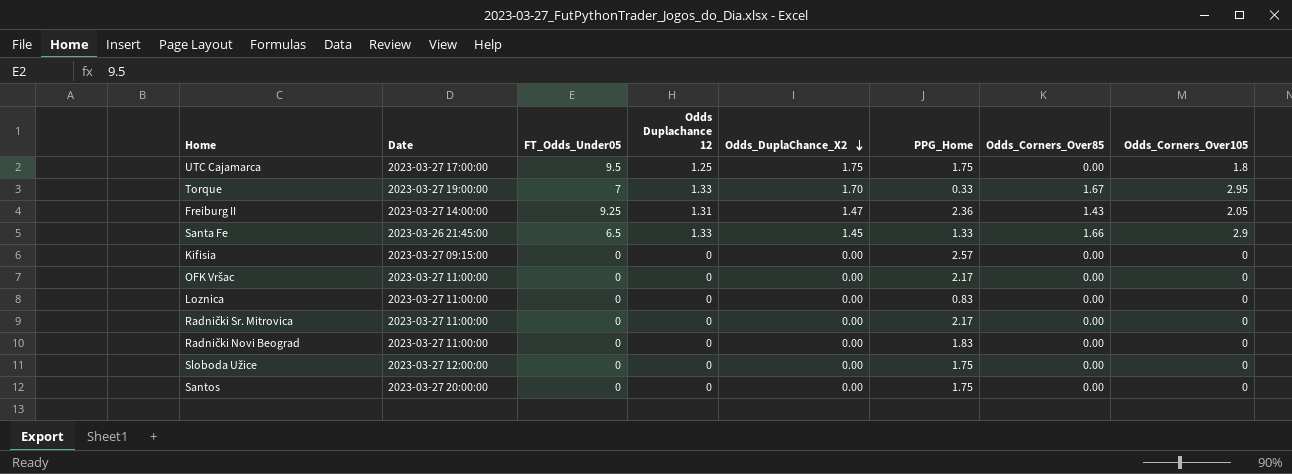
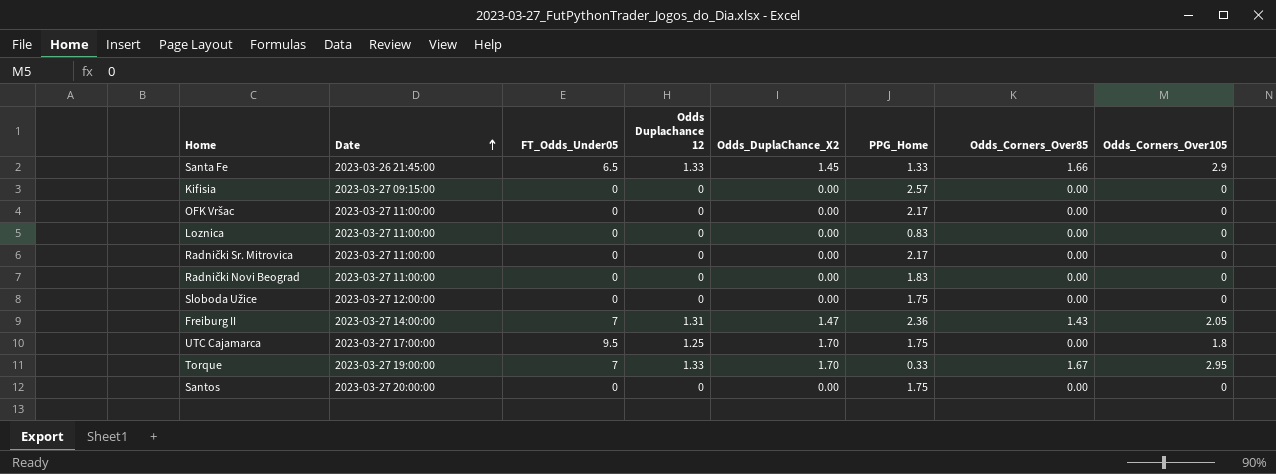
row order: Odds_DuplaChance_X2 descending -> Date ascending
Freiburg II | FT_Odds_Under05: 9.25 -> 7
UTC Cajamarca | Odds_DuplaChance_X2: 1.75 -> 1.70

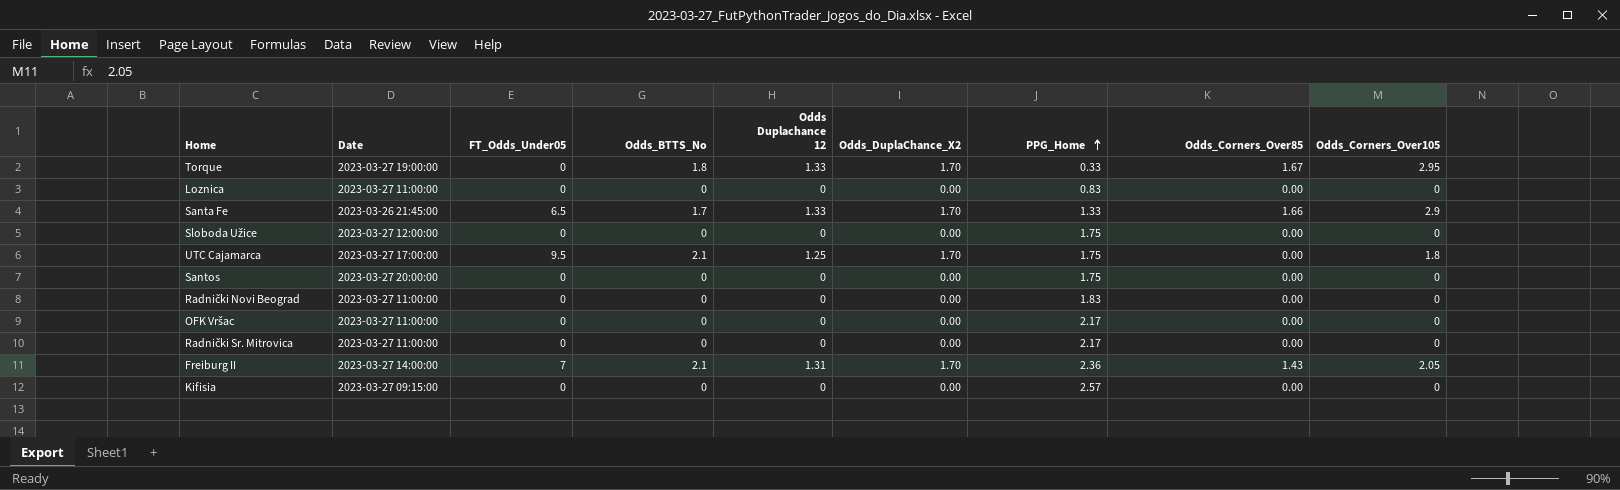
row order: Date ascending -> PPG_Home ascending
column Odds_BTTS_No | position: none -> 4
Torque | FT_Odds_Under05: 7 -> 0
Santa Fe | Odds_DuplaChance_X2: 1.45 -> 1.70
Freiburg II | Odds_DuplaChance_X2: 1.47 -> 1.70

